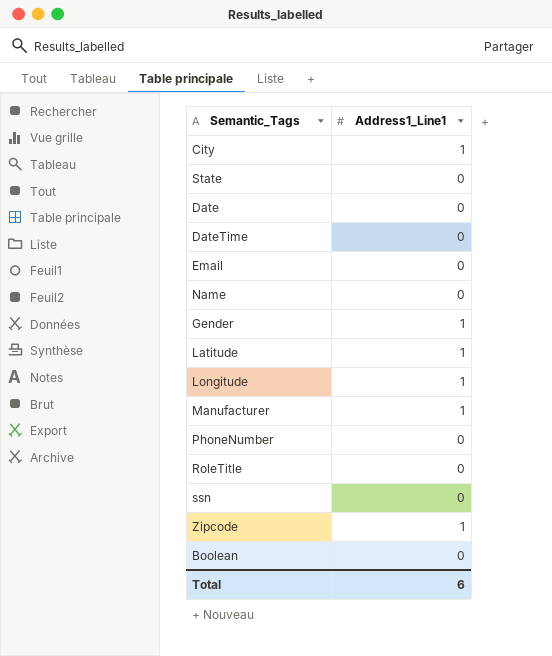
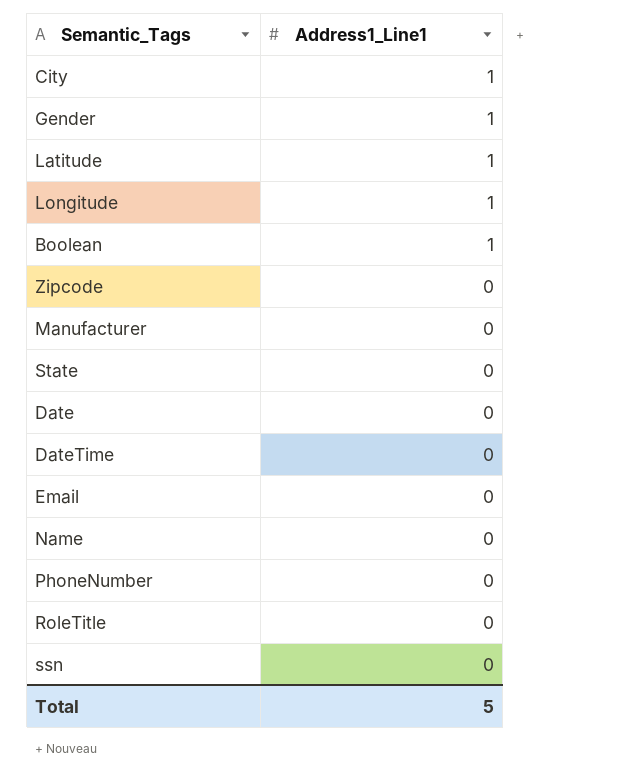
row order: none -> Address1_Line1 descending
Boolean | Address1_Line1: 0 -> 1
Zipcode | Address1_Line1: 1 -> 0
Manufacturer | Address1_Line1: 1 -> 0
Total | Address1_Line1: 6 -> 5

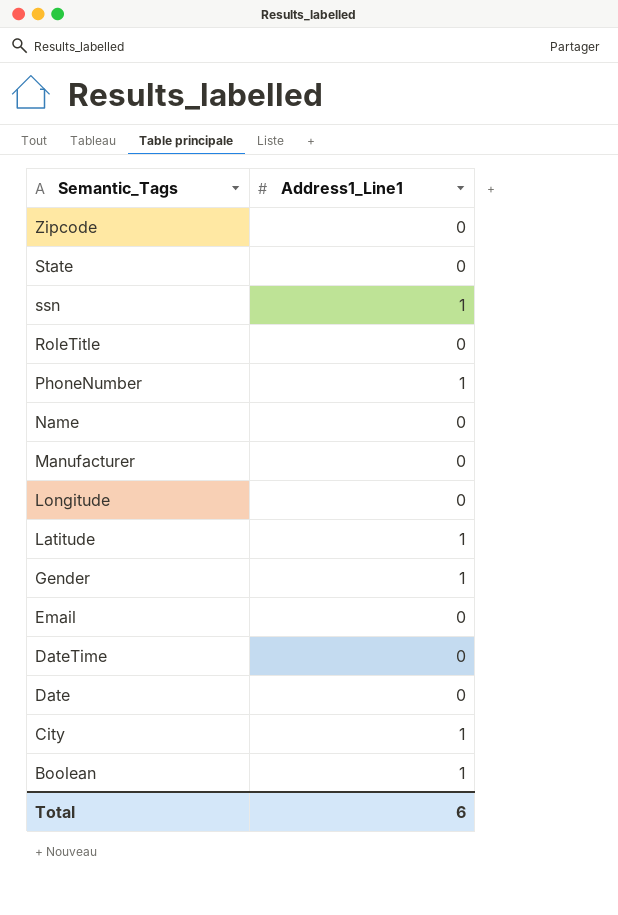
row order: Address1_Line1 descending -> Semantic_Tags descending
ssn | Address1_Line1: 0 -> 1
PhoneNumber | Address1_Line1: 0 -> 1
Longitude | Address1_Line1: 1 -> 0
Total | Address1_Line1: 5 -> 6

